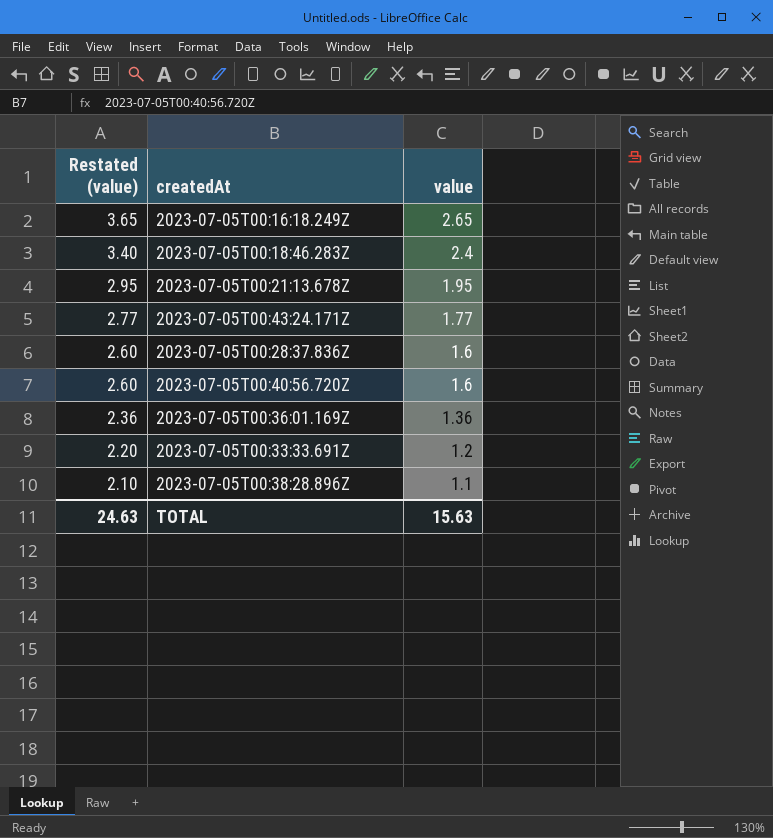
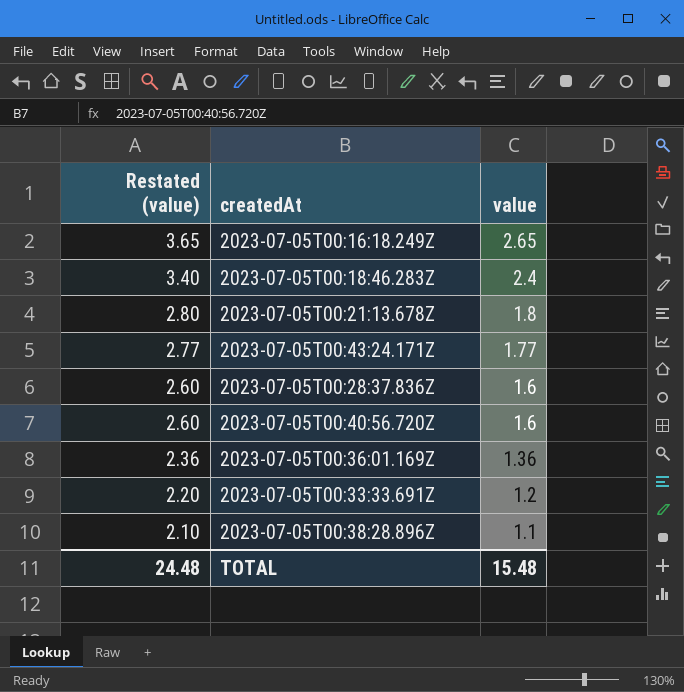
2023-07-05T00:21:13.678Z | Restated (value): 2.95 -> 2.80
2023-07-05T00:21:13.678Z | value: 1.95 -> 1.8
TOTAL | Restated (value): 24.63 -> 24.48
TOTAL | value: 15.63 -> 15.48

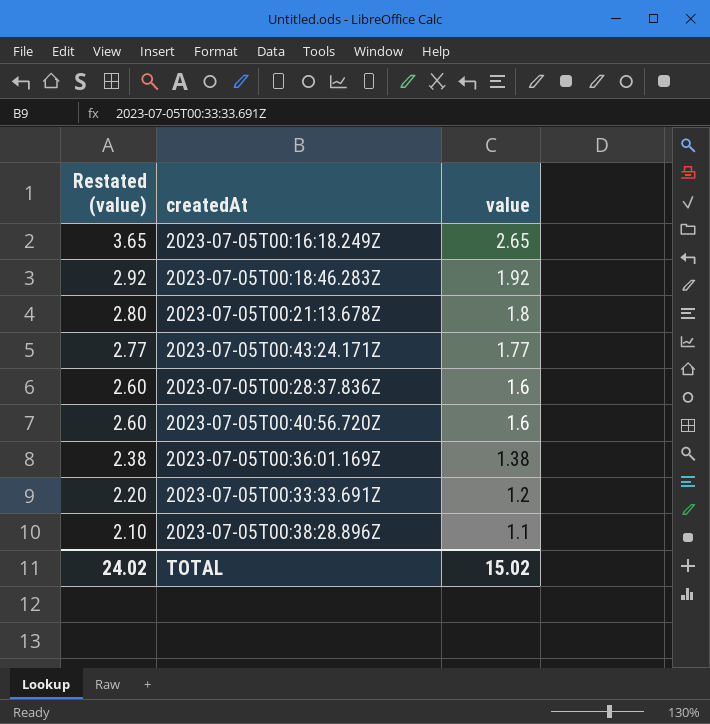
2023-07-05T00:18:46.283Z | Restated (value): 3.40 -> 2.92
2023-07-05T00:18:46.283Z | value: 2.4 -> 1.92
2023-07-05T00:36:01.169Z | Restated (value): 2.36 -> 2.38
2023-07-05T00:36:01.169Z | value: 1.36 -> 1.38
TOTAL | Restated (value): 24.48 -> 24.02
TOTAL | value: 15.48 -> 15.02

